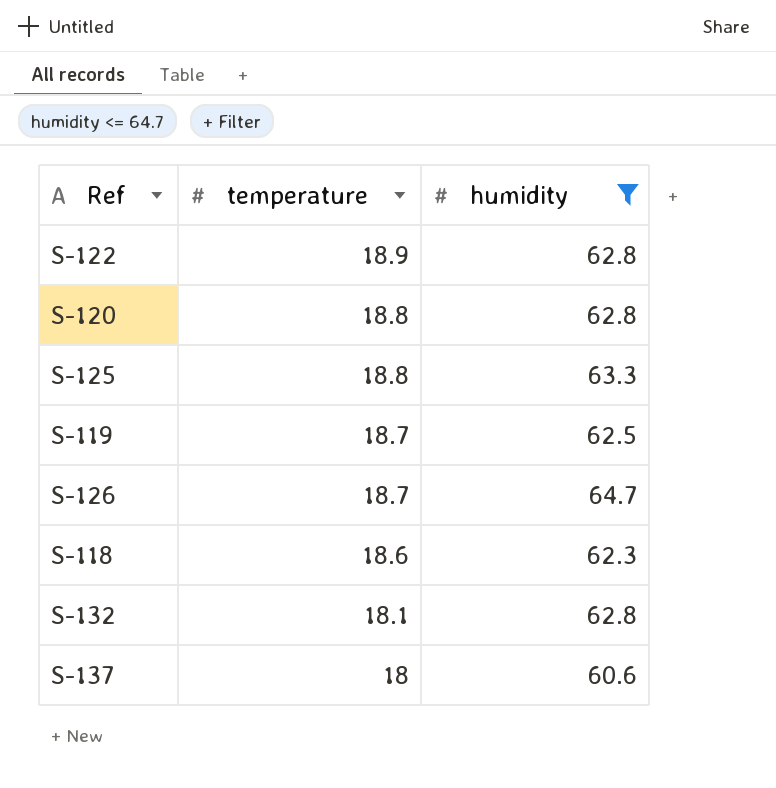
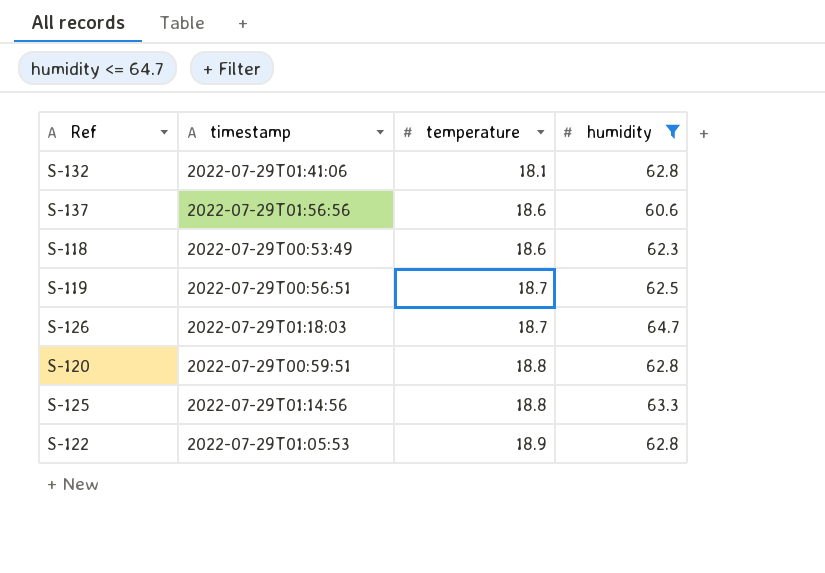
row order: temperature descending -> temperature ascending
column timestamp | position: none -> 2
S-137 | temperature: 18 -> 18.6

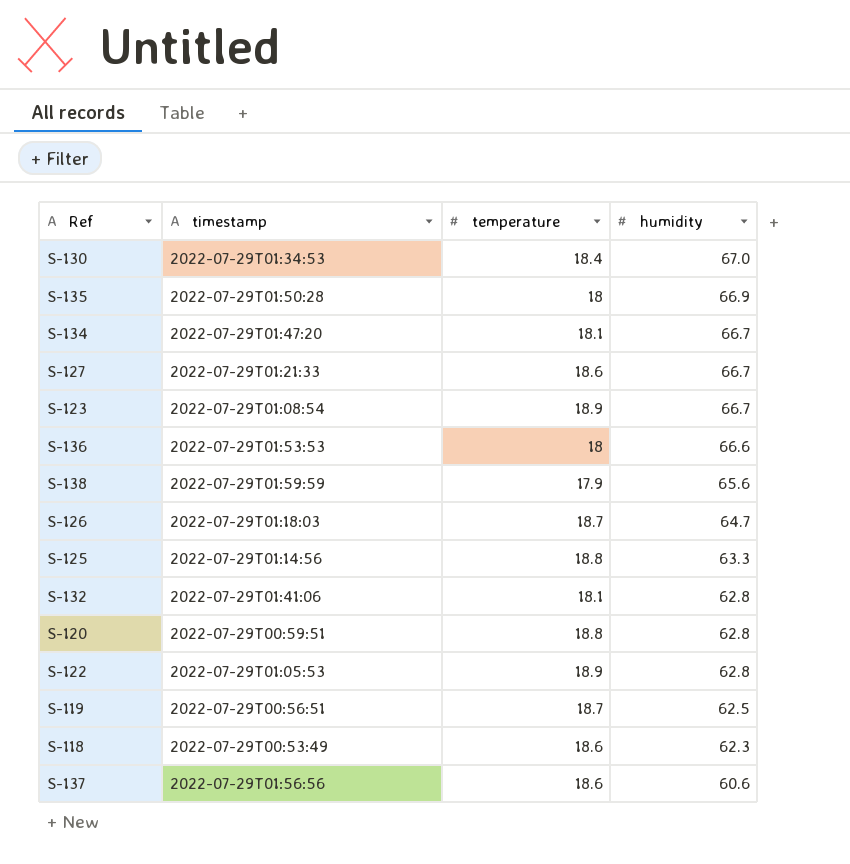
filter: humidity <= 64.7 -> none
row order: temperature ascending -> humidity descending

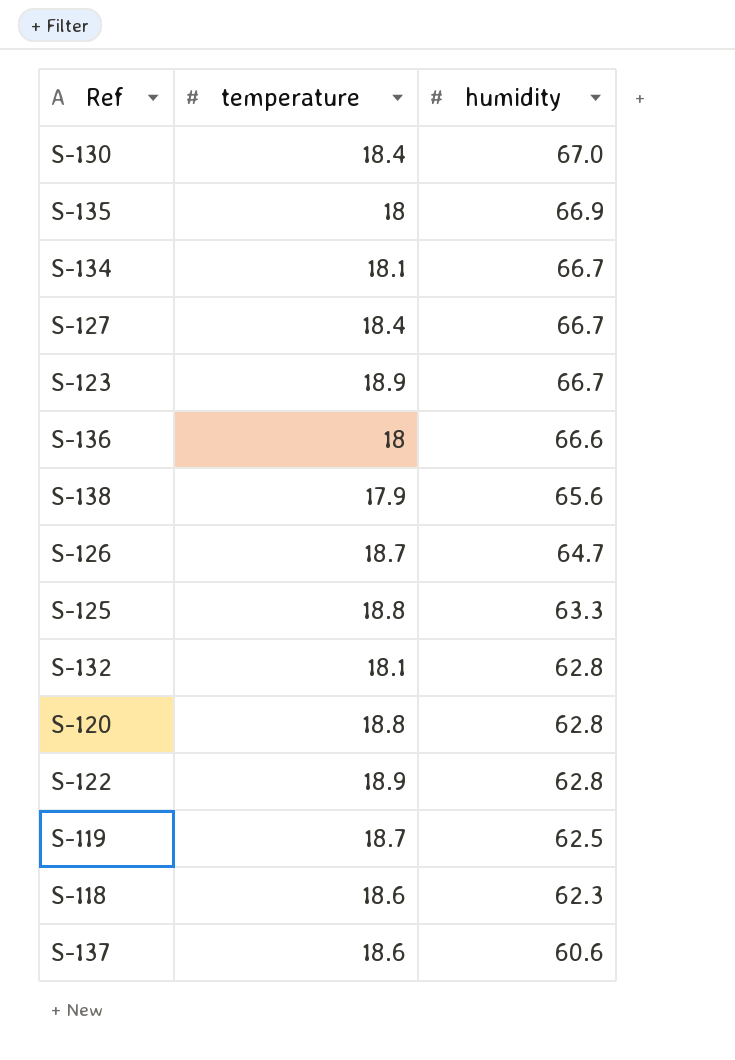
column timestamp | position: 2 -> none
S-127 | temperature: 18.6 -> 18.4

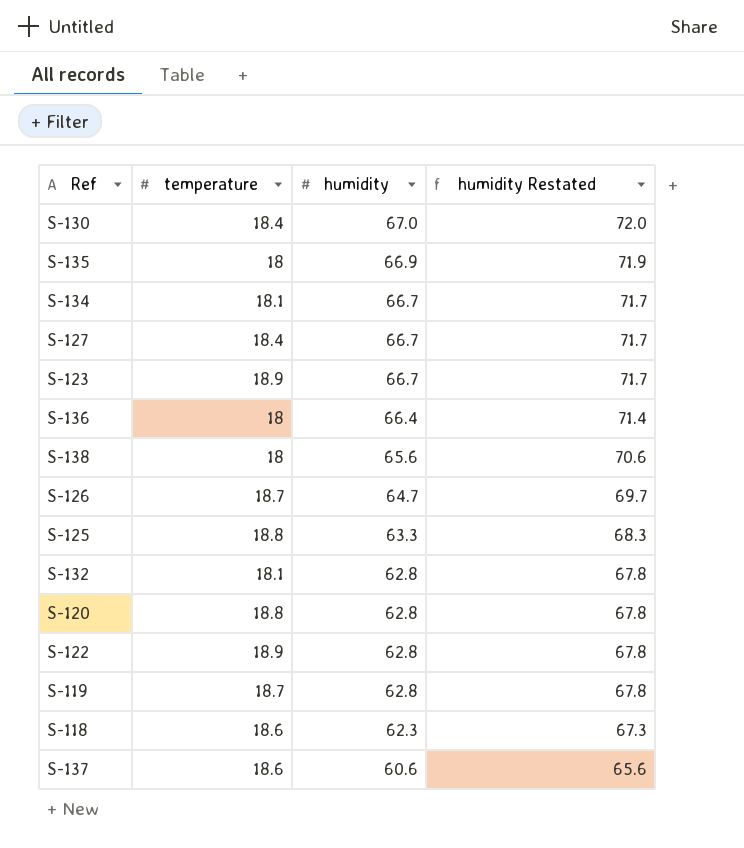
column humidity Restated | formula: none -> [humidity] + 5
S-136 | humidity: 66.6 -> 66.4
S-138 | temperature: 17.9 -> 18
S-119 | humidity: 62.5 -> 62.8

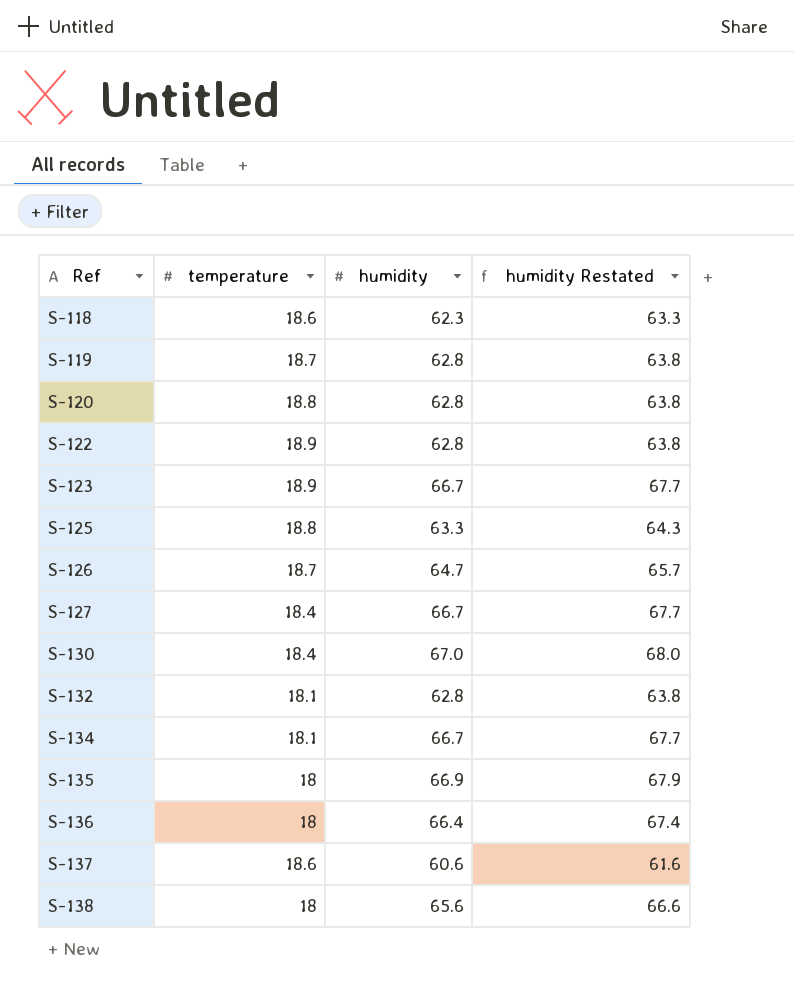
row order: humidity descending -> Ref ascending
column humidity Restated | formula: [humidity] + 5 -> [humidity] + 1

